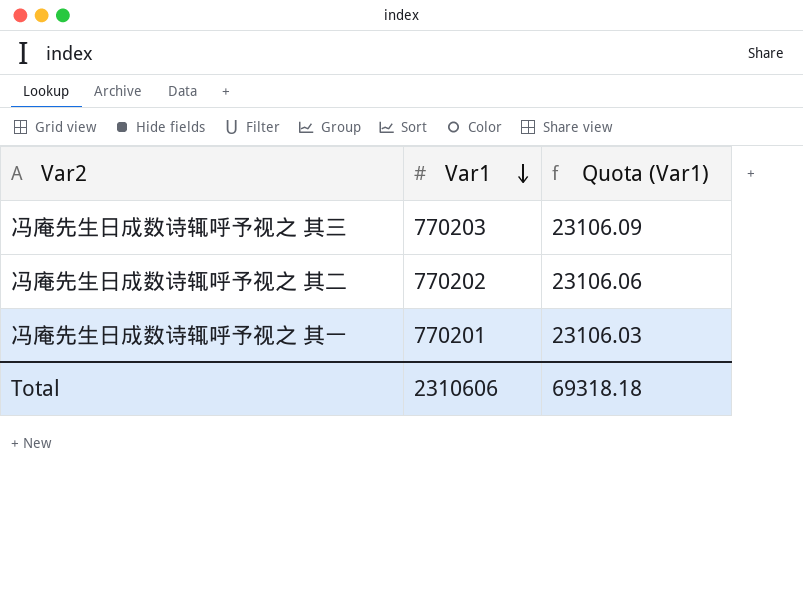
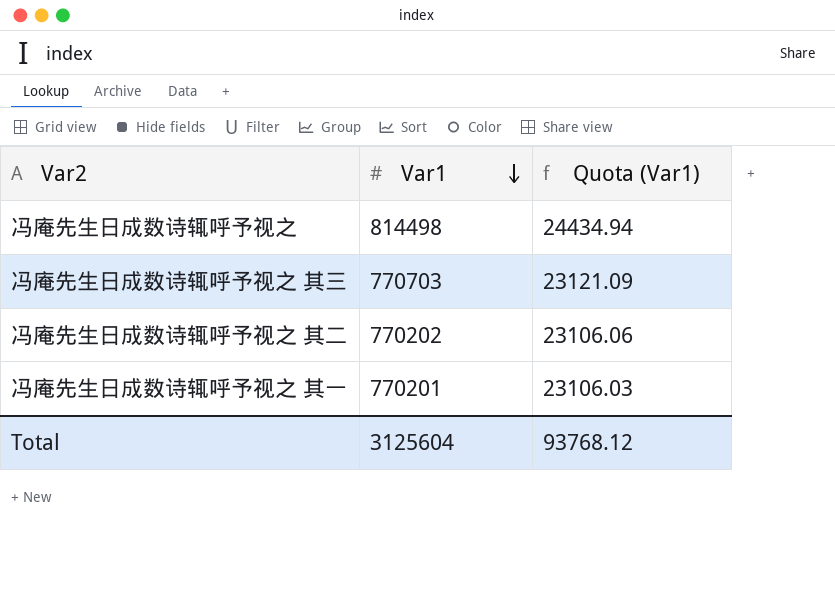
row 冯庵先生日成数诗辄呼予视之: none -> 814498 | 24434.94
冯庵先生日成数诗辄呼予视之 其三 | Var1: 770203 -> 770703
冯庵先生日成数诗辄呼予视之 其三 | Quota (Var1): 23106.09 -> 23121.09
Total | Var1: 2310606 -> 3125604
Total | Quota (Var1): 69318.18 -> 93768.12

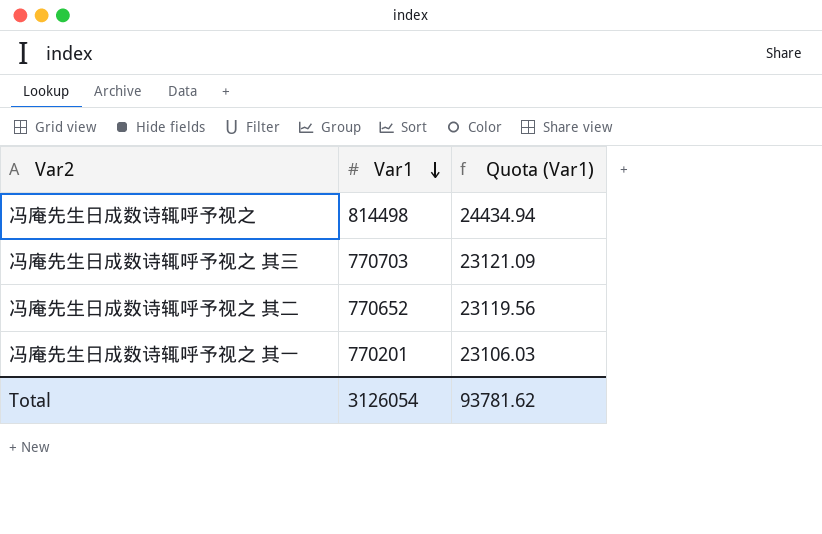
冯庵先生日成数诗辄呼予视之 其二 | Var1: 770202 -> 770652
冯庵先生日成数诗辄呼予视之 其二 | Quota (Var1): 23106.06 -> 23119.56
Total | Var1: 3125604 -> 3126054
Total | Quota (Var1): 93768.12 -> 93781.62

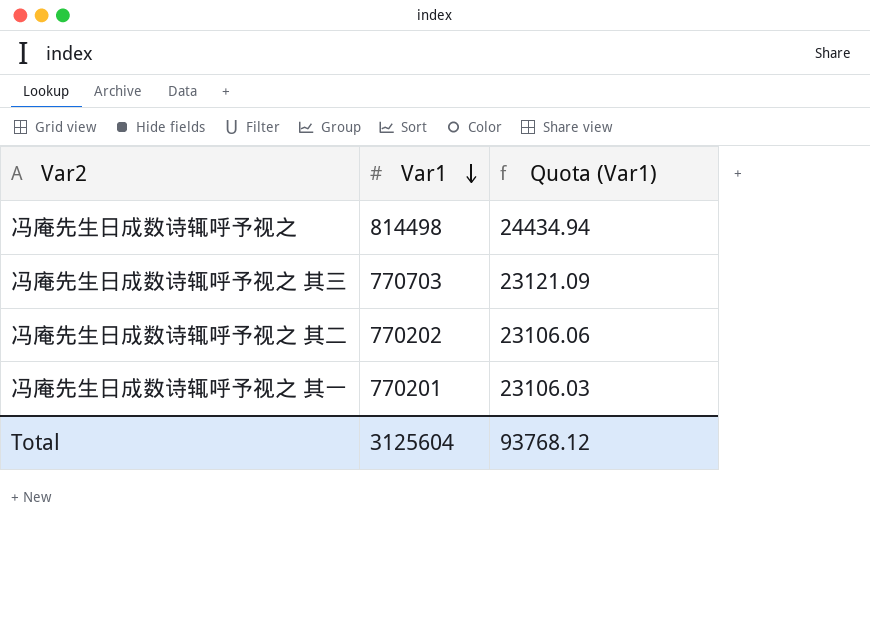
冯庵先生日成数诗辄呼予视之 其二 | Var1: 770652 -> 770202
冯庵先生日成数诗辄呼予视之 其二 | Quota (Var1): 23119.56 -> 23106.06
Total | Var1: 3126054 -> 3125604
Total | Quota (Var1): 93781.62 -> 93768.12

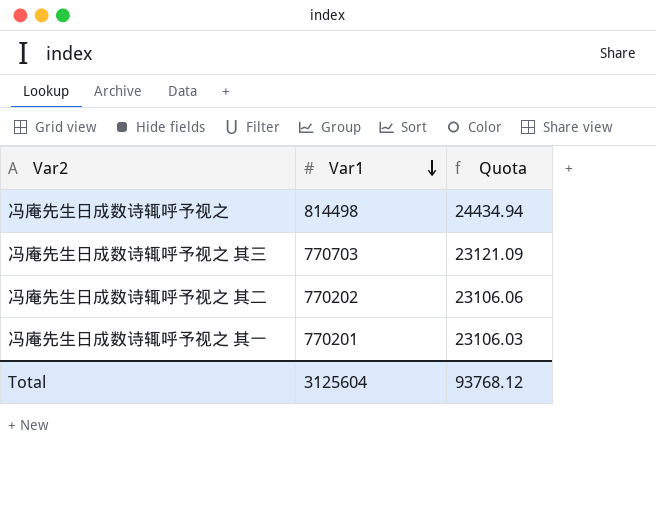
column name: Quota (Var1) -> Quota

